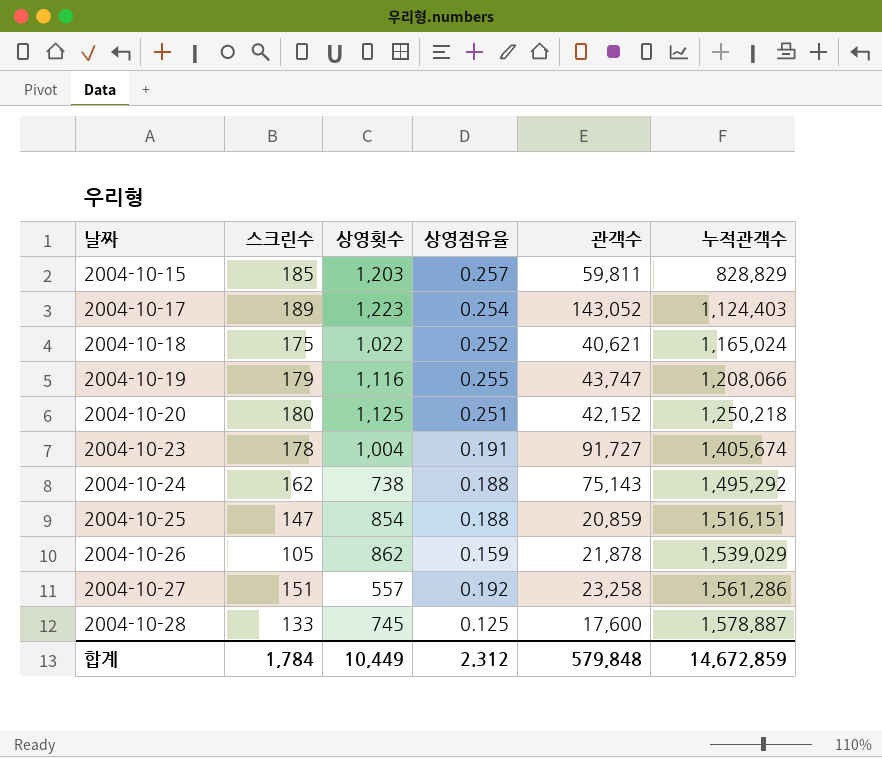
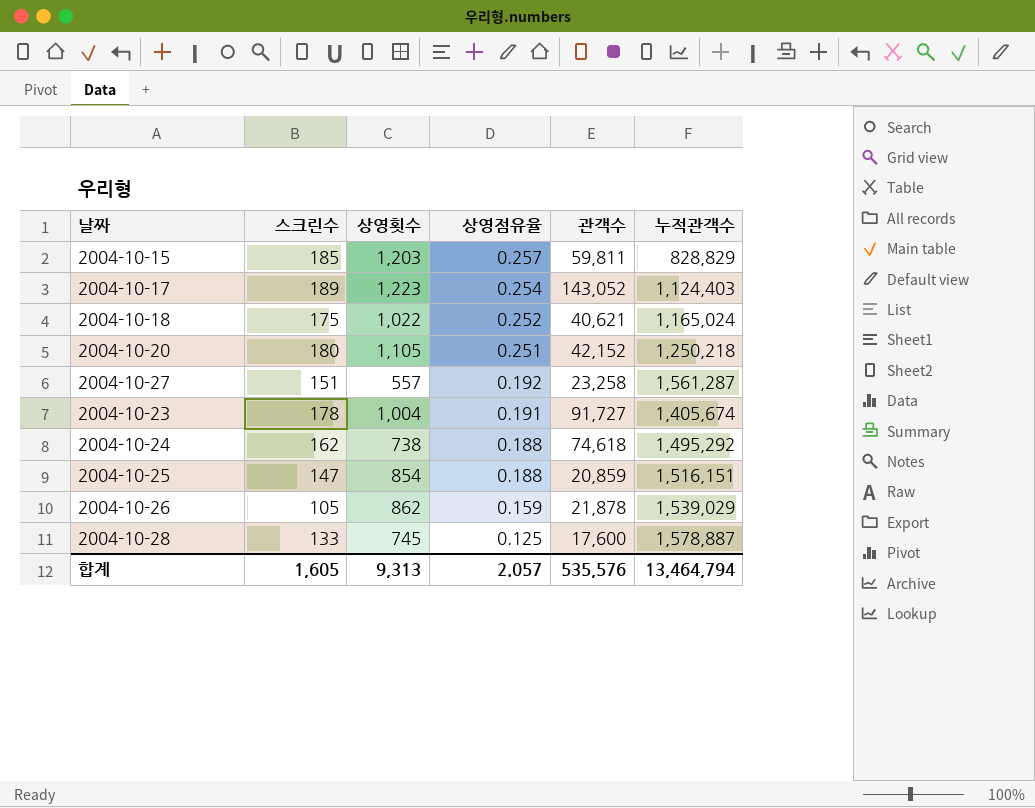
row order: 날짜 ascending -> 상영점유율 descending
row 2004-10-19: 179 | 1,116 | 0.255 | 43,747 | 1,208,066 -> none
2004-10-20 | 상영횟수: 1,125 -> 1,105
2004-10-27 | 누적관객수: 1,561,286 -> 1,561,287
2004-10-24 | 관객수: 75,143 -> 74,618
합계 | 스크린수: 1,784 -> 1,605
합계 | 상영횟수: 10,449 -> 9,313
합계 | 상영점유율: 2.312 -> 2.057
합계 | 관객수: 579,848 -> 535,576
합계 | 누적관객수: 14,672,859 -> 13,464,794

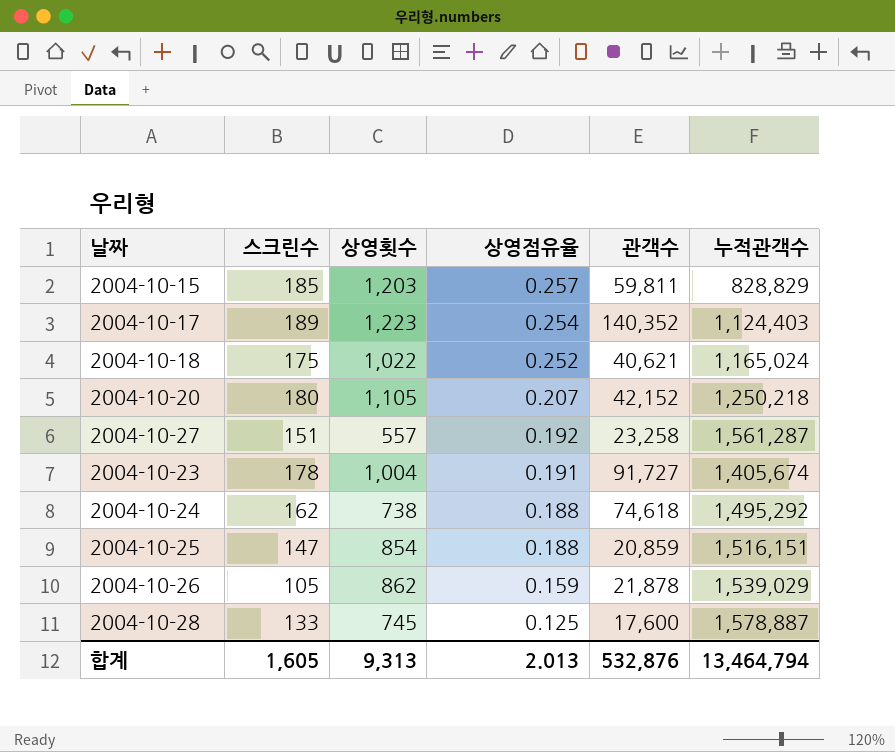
2004-10-17 | 관객수: 143,052 -> 140,352
2004-10-20 | 상영점유율: 0.251 -> 0.207
합계 | 상영점유율: 2.057 -> 2.013
합계 | 관객수: 535,576 -> 532,876

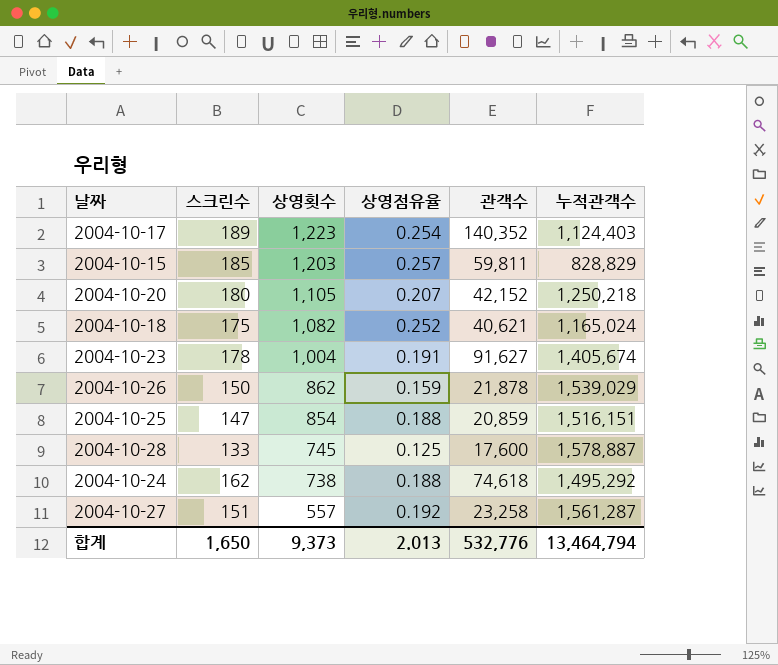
row order: 상영점유율 descending -> 상영횟수 descending
2004-10-18 | 상영횟수: 1,022 -> 1,082
2004-10-23 | 관객수: 91,727 -> 91,627
2004-10-26 | 스크린수: 105 -> 150
합계 | 스크린수: 1,605 -> 1,650
합계 | 상영횟수: 9,313 -> 9,373
합계 | 관객수: 532,876 -> 532,776

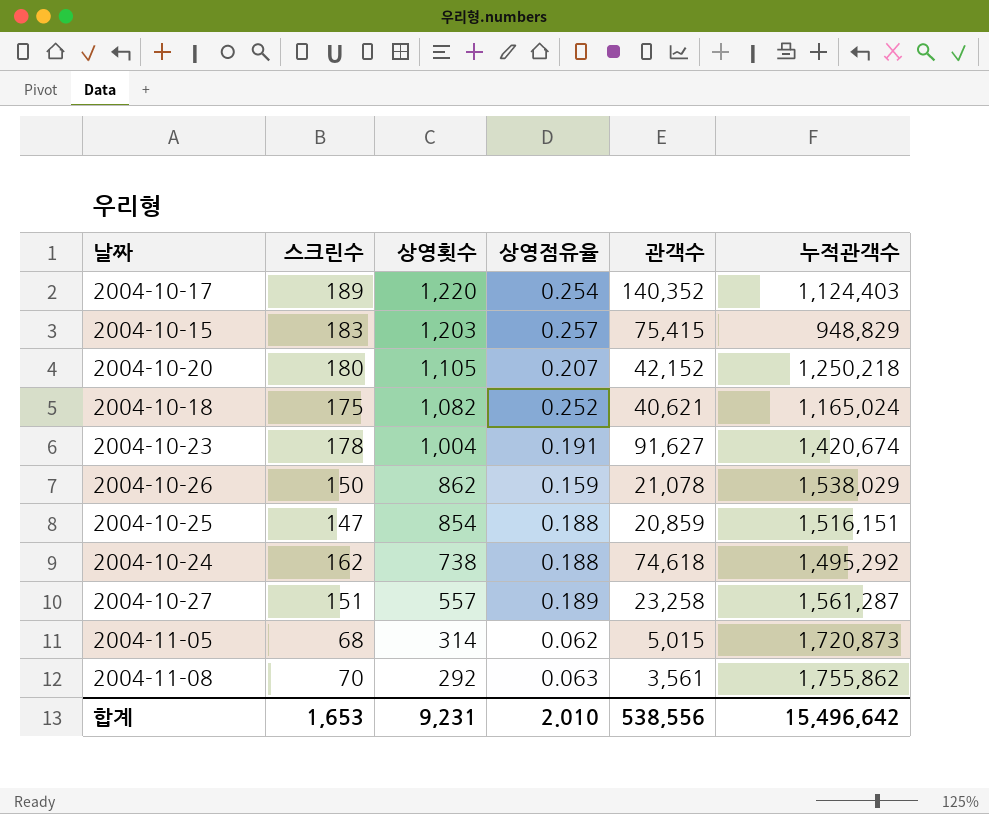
row 2004-10-28: 133 | 745 | 0.125 | 17,600 | 1,578,887 -> none
2004-10-17 | 상영횟수: 1,223 -> 1,220
2004-10-15 | 스크린수: 185 -> 183
2004-10-15 | 관객수: 59,811 -> 75,415
2004-10-15 | 누적관객수: 828,829 -> 948,829
2004-10-23 | 누적관객수: 1,405,674 -> 1,420,674
2004-10-26 | 관객수: 21,878 -> 21,078
2004-10-26 | 누적관객수: 1,539,029 -> 1,538,029
2004-10-27 | 상영점유율: 0.192 -> 0.189
row 2004-11-05: none -> 68 | 314 | 0.062 | 5,015 | 1,720,873
row 2004-11-08: none -> 70 | 292 | 0.063 | 3,561 | 1,755,862
합계 | 스크린수: 1,650 -> 1,653
합계 | 상영횟수: 9,373 -> 9,231
합계 | 상영점유율: 2.013 -> 2.010
합계 | 관객수: 532,776 -> 538,556
합계 | 누적관객수: 13,464,794 -> 15,496,642

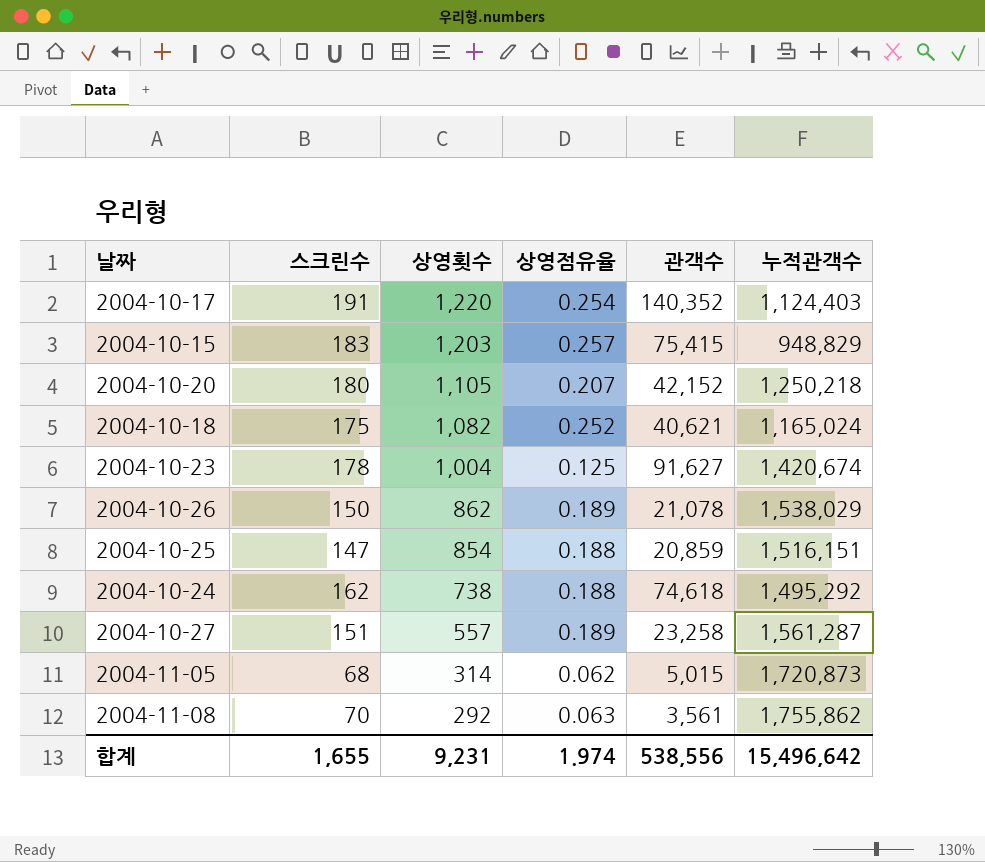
2004-10-17 | 스크린수: 189 -> 191
2004-10-23 | 상영점유율: 0.191 -> 0.125
2004-10-26 | 상영점유율: 0.159 -> 0.189
합계 | 스크린수: 1,653 -> 1,655
합계 | 상영점유율: 2.010 -> 1.974

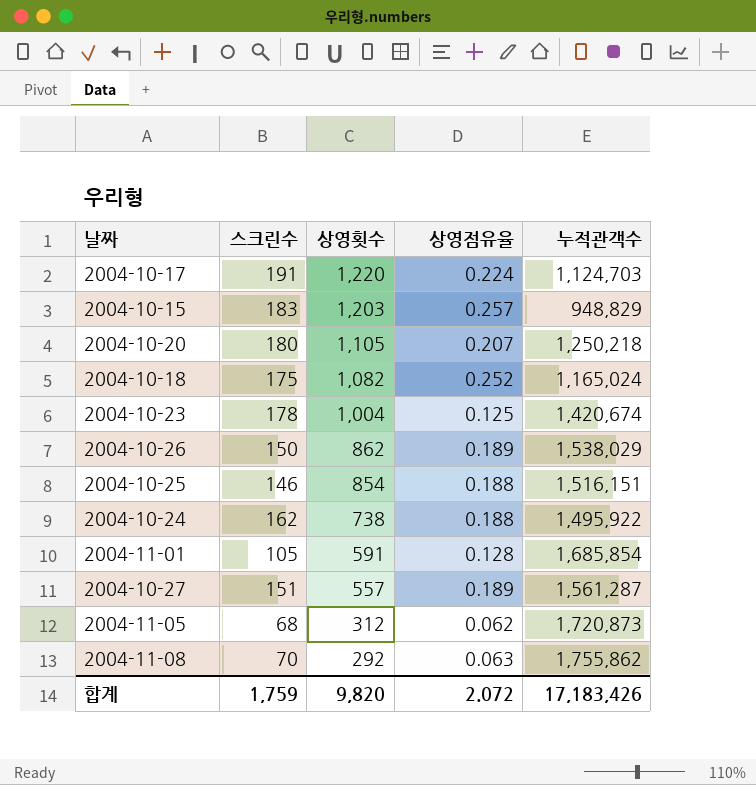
column 관객수 | position: 5 -> none
2004-10-17 | 상영점유율: 0.254 -> 0.224
2004-10-17 | 누적관객수: 1,124,403 -> 1,124,703
2004-10-25 | 스크린수: 147 -> 146
2004-10-24 | 누적관객수: 1,495,292 -> 1,495,922
row 2004-11-01: none -> 105 | 591 | 0.128 | 1,685,854
2004-11-05 | 상영횟수: 314 -> 312
합계 | 스크린수: 1,655 -> 1,759
합계 | 상영횟수: 9,231 -> 9,820
합계 | 상영점유율: 1.974 -> 2.072
합계 | 누적관객수: 15,496,642 -> 17,183,426

